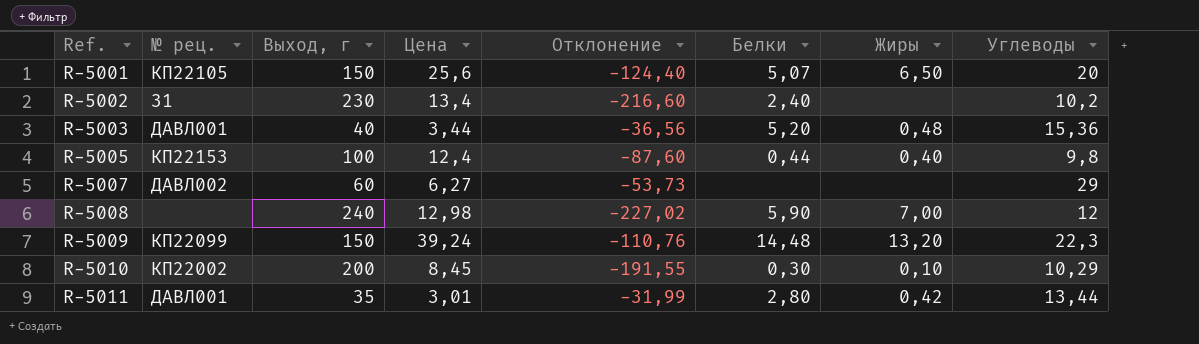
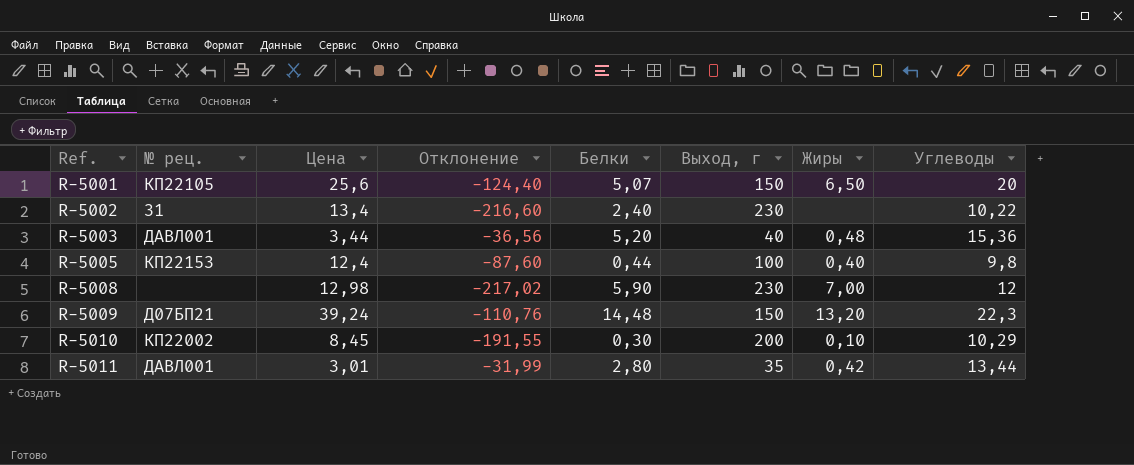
column Выход, г | position: 3 -> 6
row R-5007: ДАВЛ002 | 60 | 6,27 | -53,73 | none | none | 29 -> none
R-5002 | Углеводы: 10,2 -> 10,22
R-5008 | Отклонение: -227,02 -> -217,02
R-5008 | Выход, г: 240 -> 230
R-5009 | № рец.: КП22099 -> Д07БП21

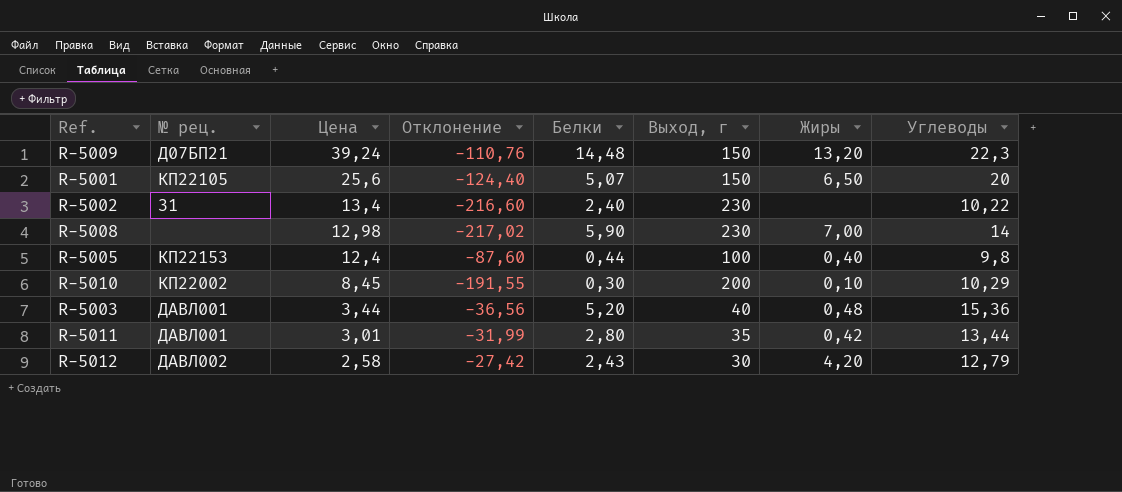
row order: Ref. ascending -> Цена descending
R-5008 | Углеводы: 12 -> 14
row R-5012: none -> ДАВЛ002 | 2,58 | -27,42 | 2,43 | 30 | 4,20 | 12,79

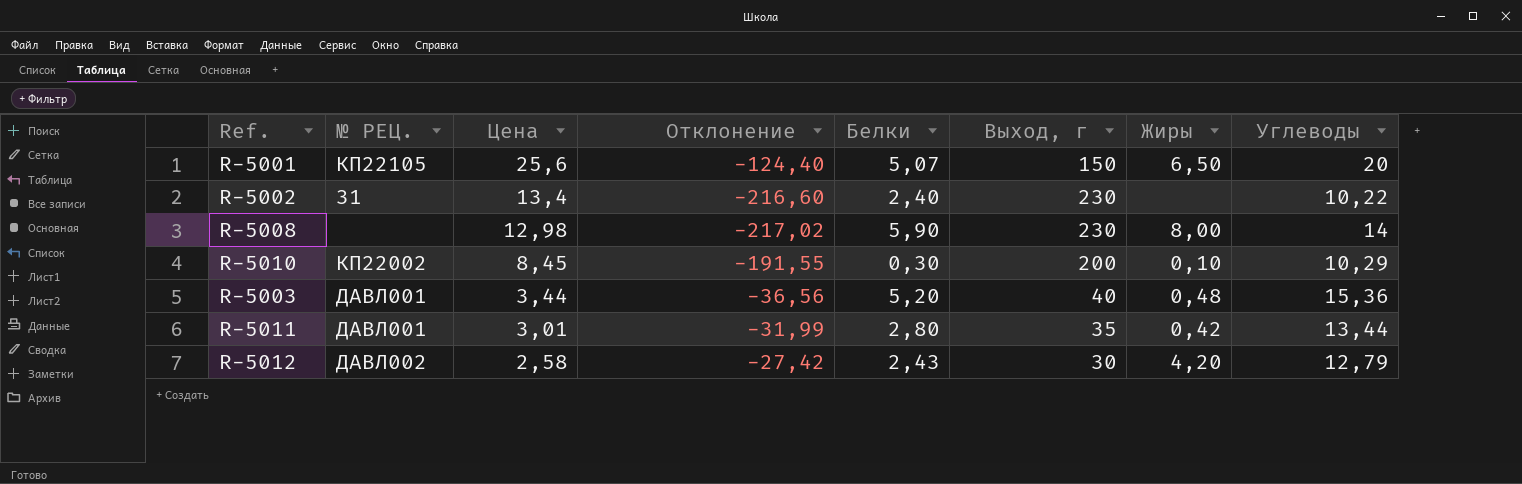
column name: № рец. -> № РЕЦ.
row R-5009: Д07БП21 | 39,24 | -110,76 | 14,48 | 150 | 13,20 | 22,3 -> none
row R-5005: КП22153 | 12,4 | -87,60 | 0,44 | 100 | 0,40 | 9,8 -> none
R-5008 | Жиры: 7,00 -> 8,00

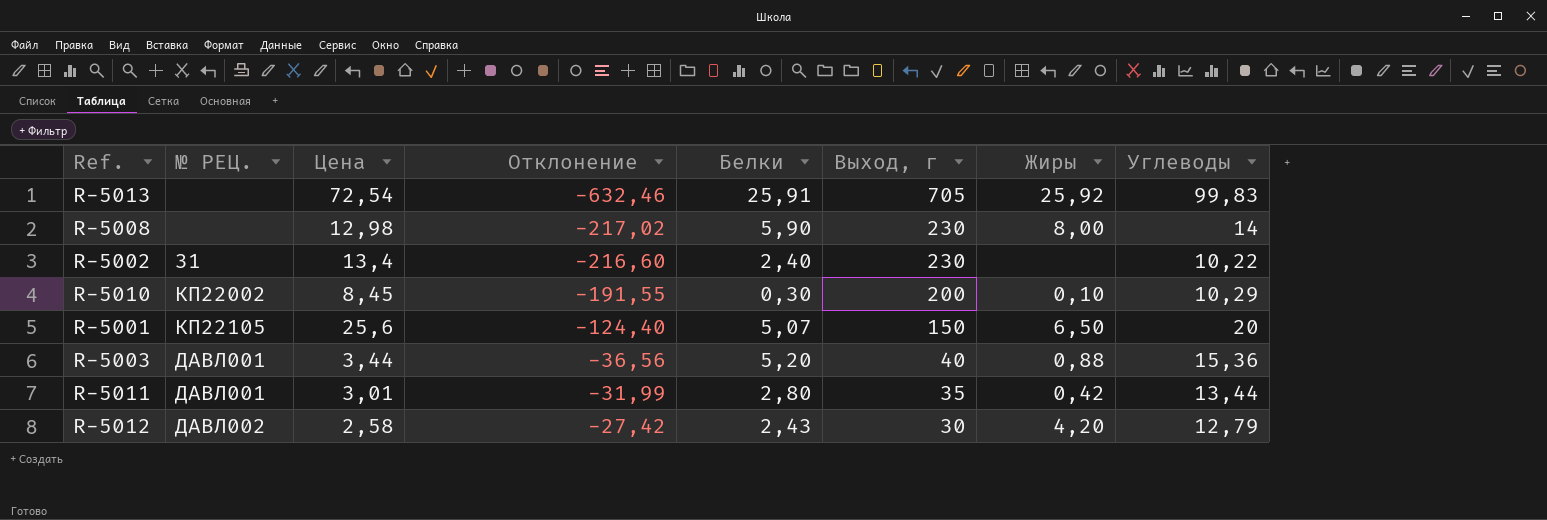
row order: Цена descending -> Отклонение ascending
row R-5013: none -> none | 72,54 | -632,46 | 25,91 | 705 | 25,92 | 99,83
R-5003 | Жиры: 0,48 -> 0,88

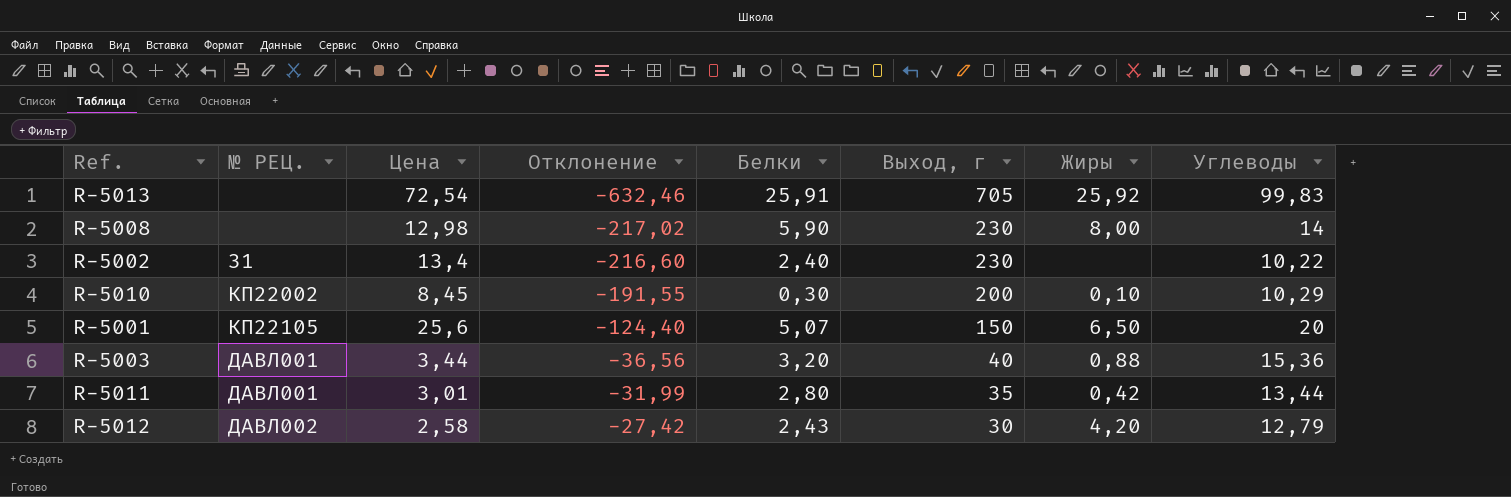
R-5003 | Белки: 5,20 -> 3,20

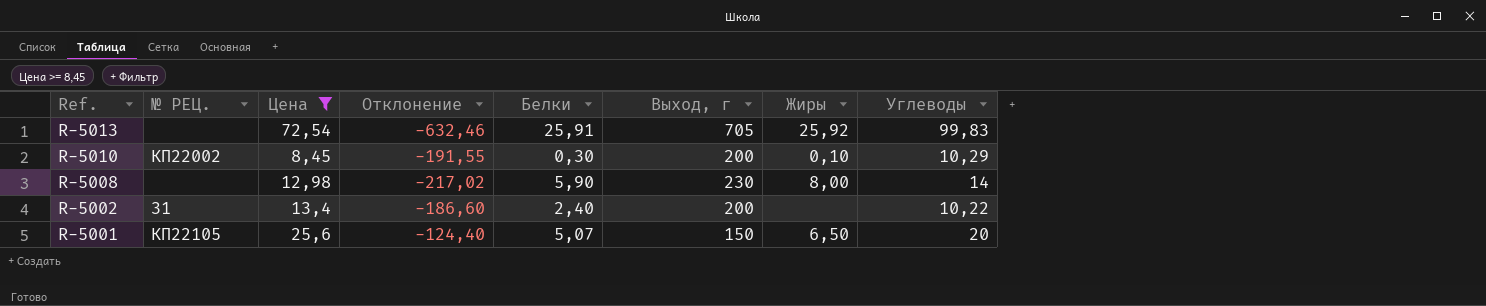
filter: none -> Цена >= 8,45
row order: Отклонение ascending -> Ref. descending
R-5002 | Отклонение: -216,60 -> -186,60
R-5002 | Выход, г: 230 -> 200

